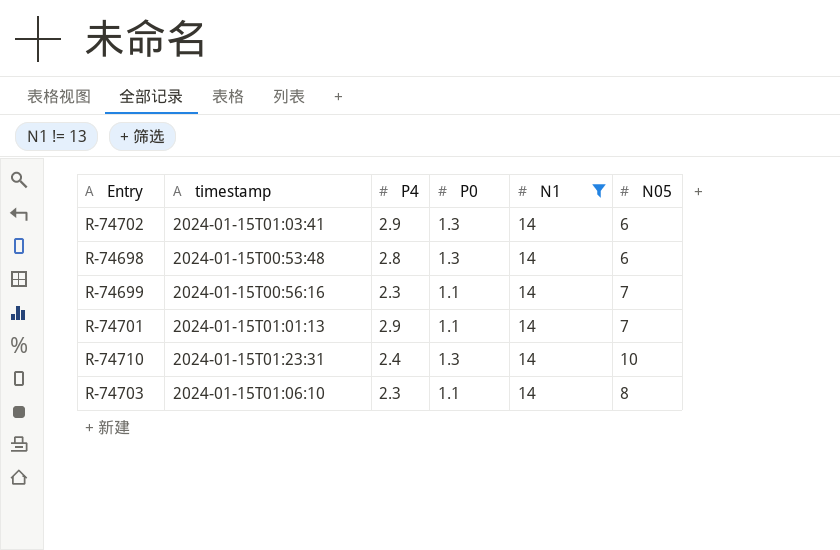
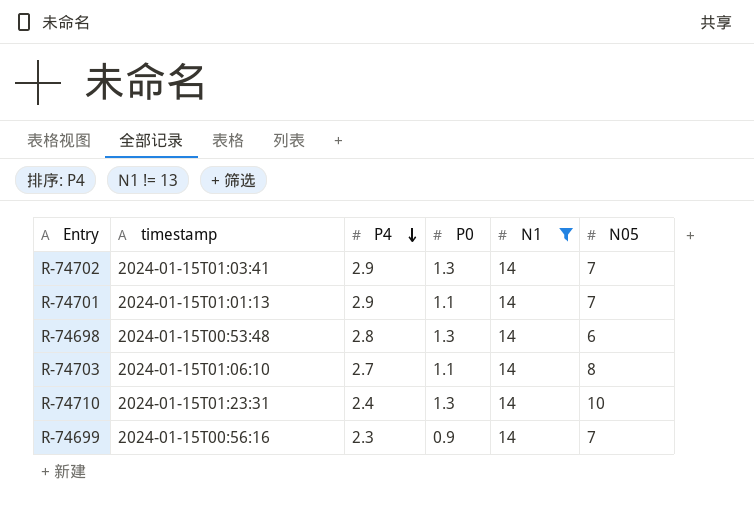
row order: none -> P4 descending
R-74702 | N05: 6 -> 7
R-74703 | P4: 2.3 -> 2.7
R-74699 | P0: 1.1 -> 0.9

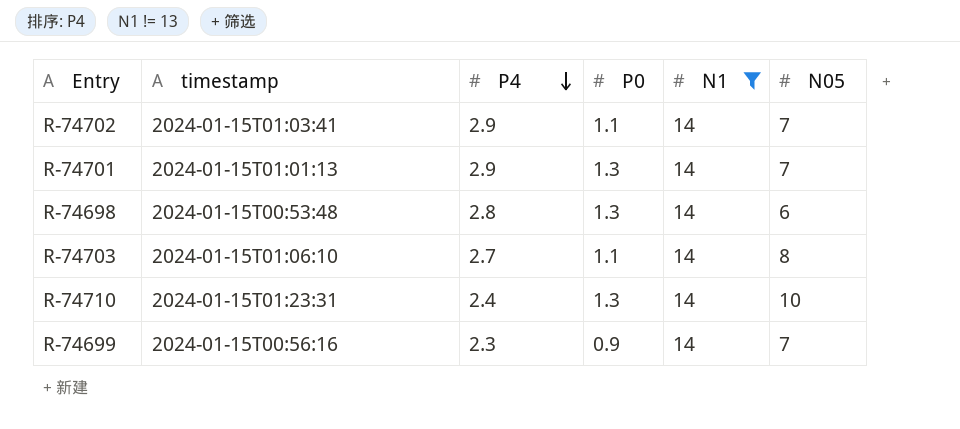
R-74702 | P0: 1.3 -> 1.1
R-74701 | P0: 1.1 -> 1.3

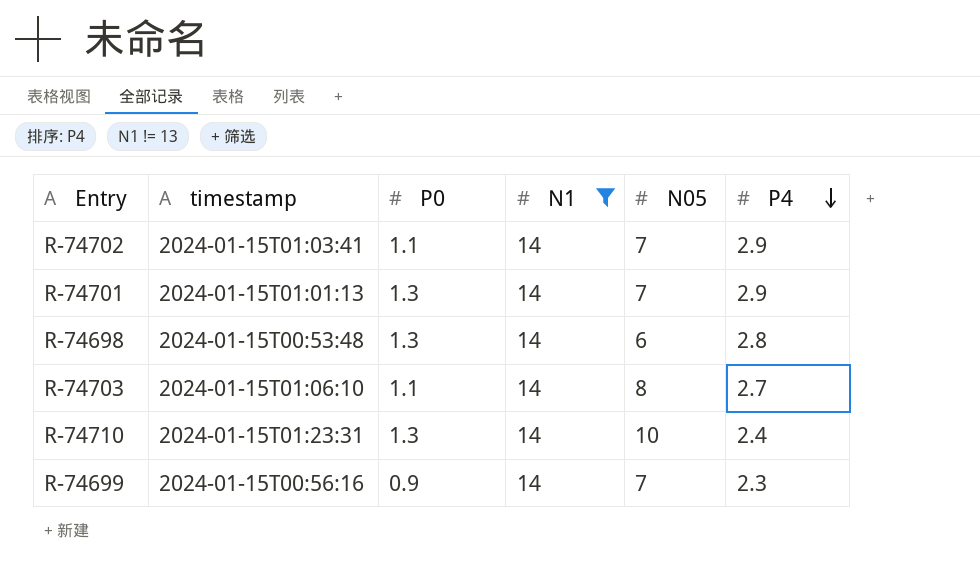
column P4 | position: 3 -> 6

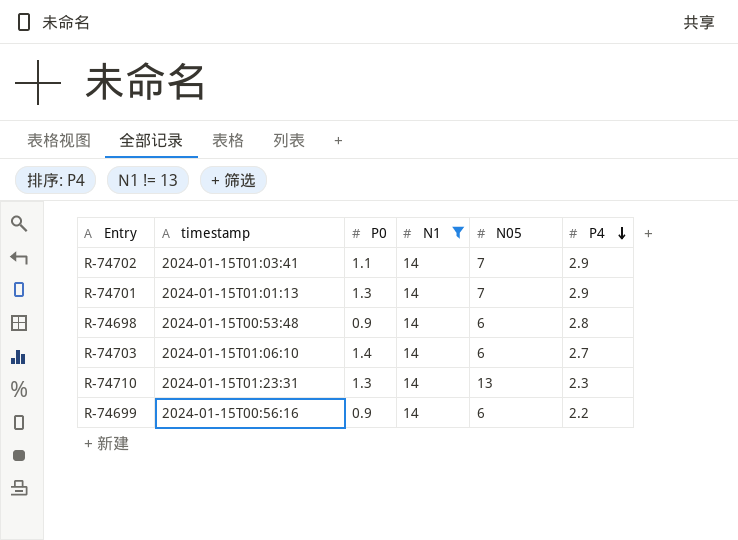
R-74698 | P0: 1.3 -> 0.9
R-74703 | P0: 1.1 -> 1.4
R-74703 | N05: 8 -> 6
R-74710 | N05: 10 -> 13
R-74710 | P4: 2.4 -> 2.3
R-74699 | N05: 7 -> 6
R-74699 | P4: 2.3 -> 2.2

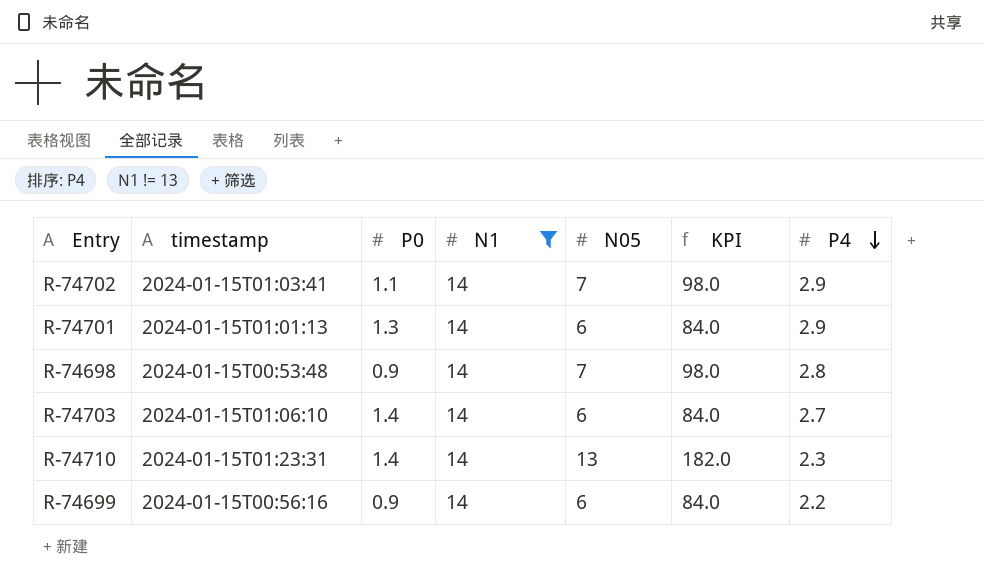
column KPI | formula: none -> [N1] * [N05]
R-74701 | N05: 7 -> 6
R-74698 | N05: 6 -> 7
R-74710 | P0: 1.3 -> 1.4

